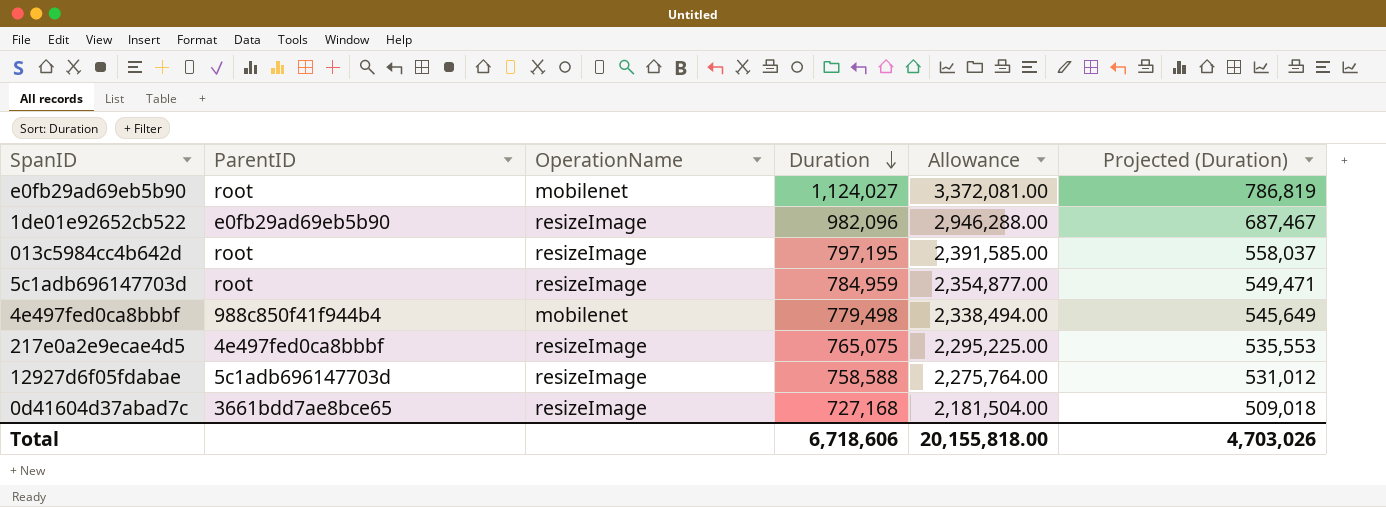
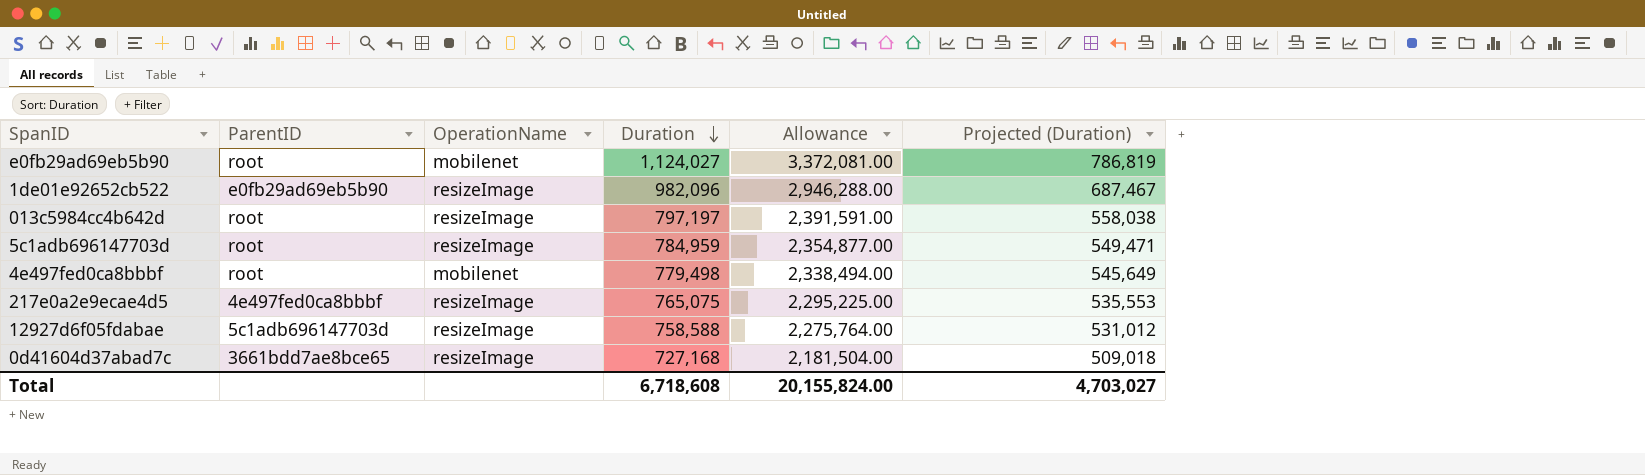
013c5984cc4b642d | Duration: 797,195 -> 797,197
013c5984cc4b642d | Allowance: 2,391,585.00 -> 2,391,591.00
013c5984cc4b642d | Projected (Duration): 558,037 -> 558,038
4e497fed0ca8bbbf | ParentID: 988c850f41f944b4 -> root
Total | Duration: 6,718,606 -> 6,718,608
Total | Allowance: 20,155,818.00 -> 20,155,824.00
Total | Projected (Duration): 4,703,026 -> 4,703,027

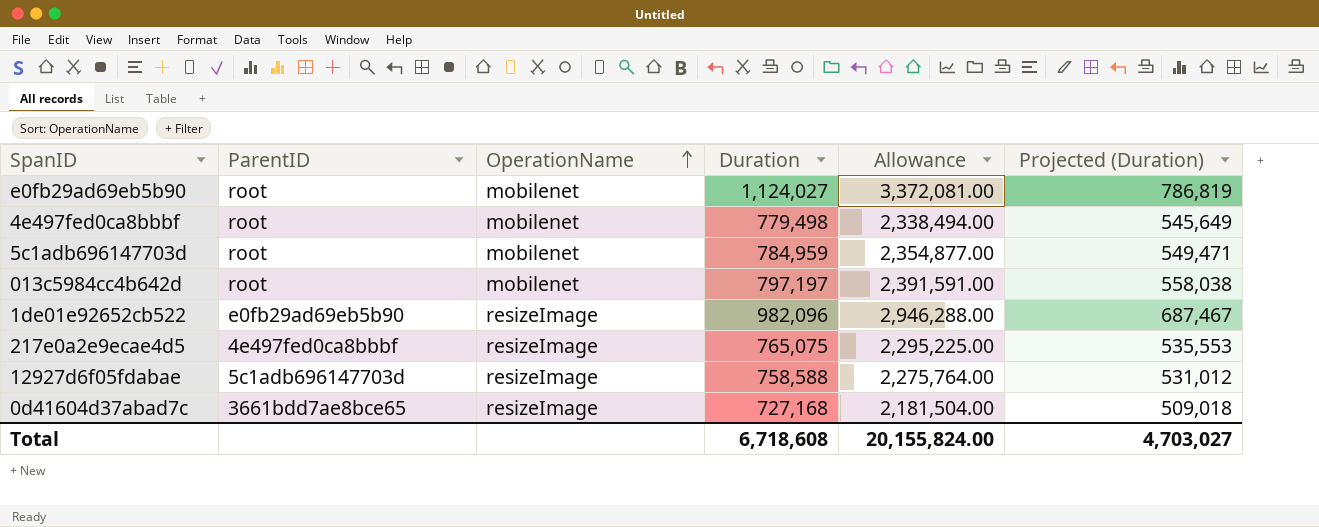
row order: Duration descending -> OperationName ascending
5c1adb696147703d | OperationName: resizeImage -> mobilenet
013c5984cc4b642d | OperationName: resizeImage -> mobilenet

